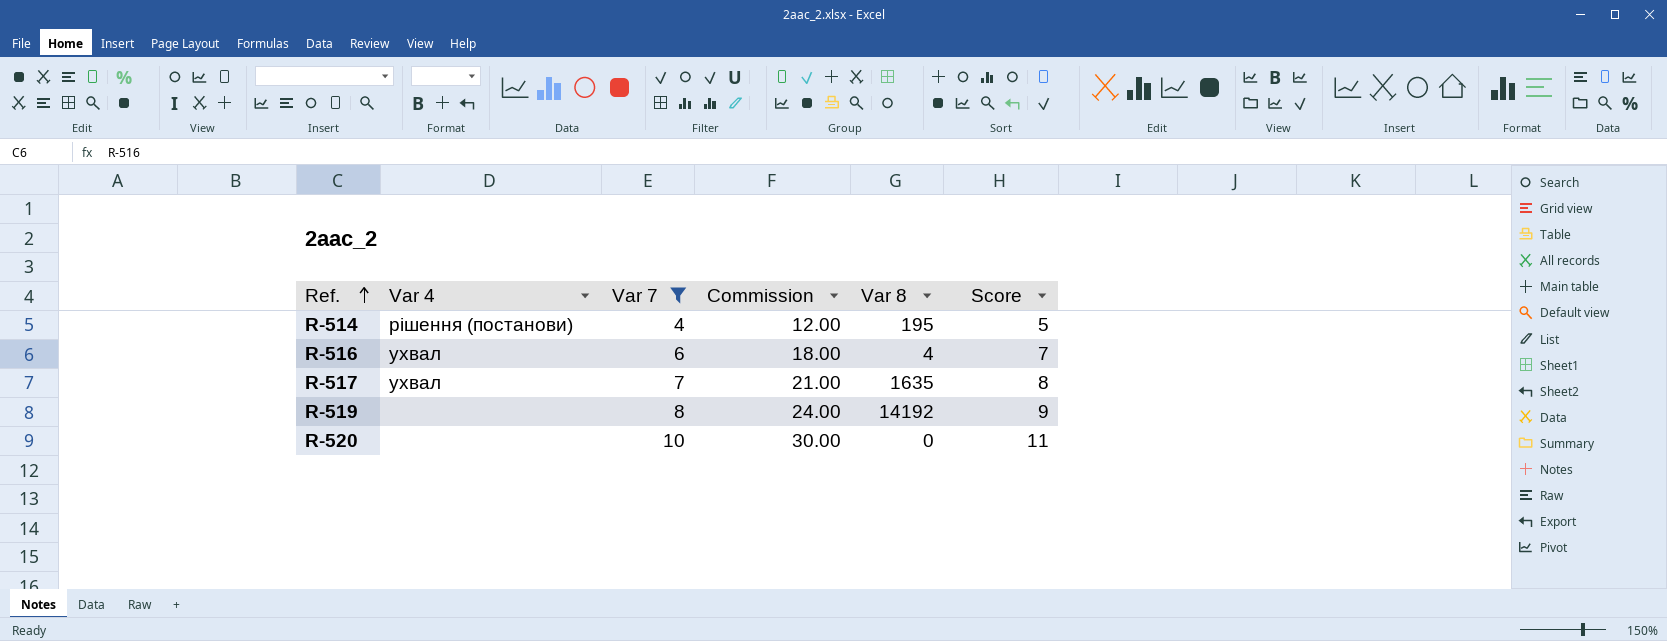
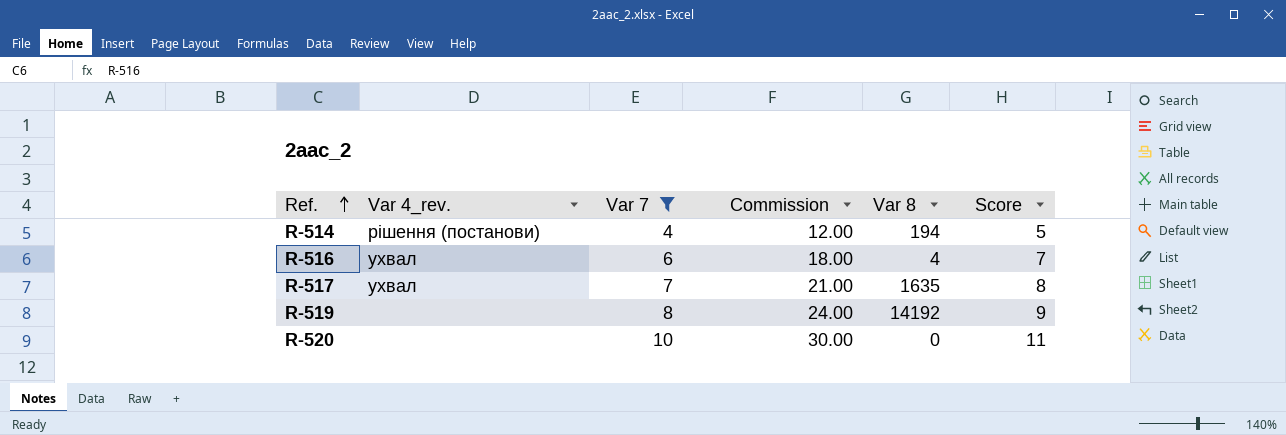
column name: Var 4 -> Var 4_rev.
R-514 | Var 8: 195 -> 194

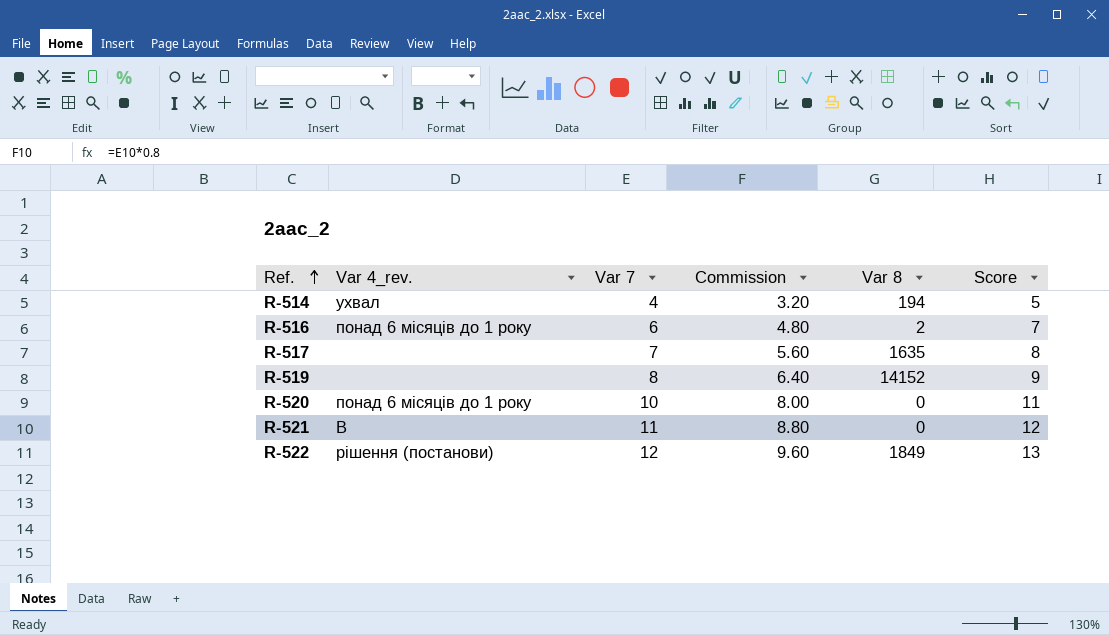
filter: Var 7 <= 10 -> none
column Commission | formula: [Var 7] * 3 -> [Var 7] * 0.8
R-514 | Var 4_rev.: рішення (постанови) -> ухвал
R-516 | Var 4_rev.: ухвал -> понад 6 місяців до 1 року
R-516 | Var 8: 4 -> 2
R-517 | Var 4_rev.: ухвал -> none
R-519 | Var 8: 14192 -> 14152
R-520 | Var 4_rev.: none -> понад 6 місяців до 1 року

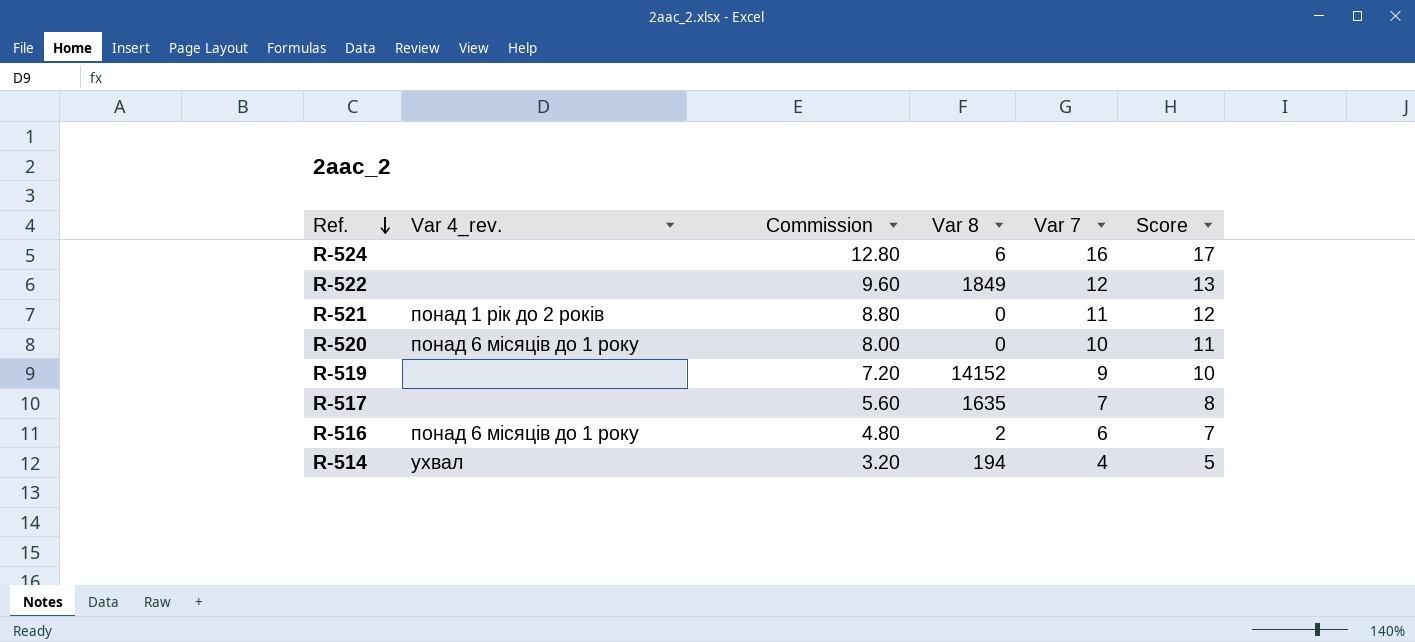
row order: Ref. ascending -> Ref. descending
column Var 7 | position: 3 -> 5
row R-524: none -> none | 12.80 | 6 | 16 | 17
R-522 | Var 4_rev.: рішення (постанови) -> none
R-521 | Var 4_rev.: В -> понад 1 рік до 2 років
R-519 | Commission: 6.40 -> 7.20
R-519 | Var 7: 8 -> 9
R-519 | Score: 9 -> 10

